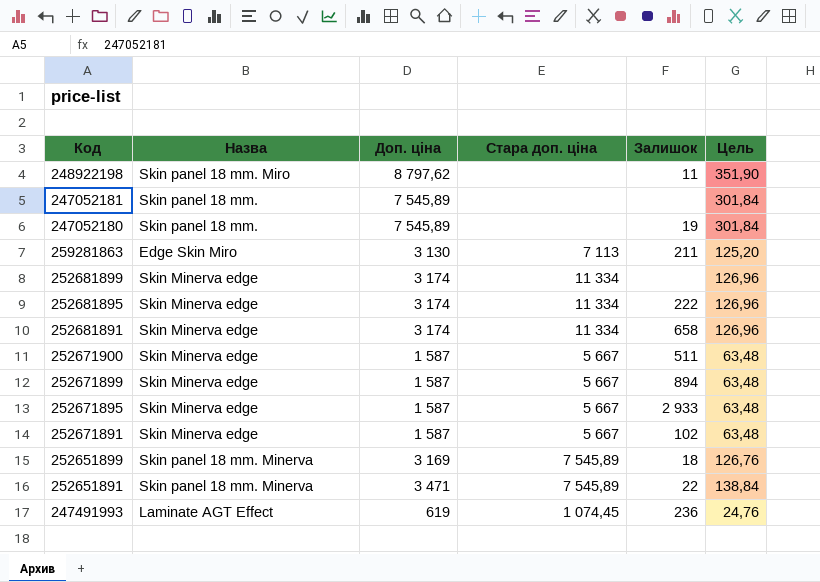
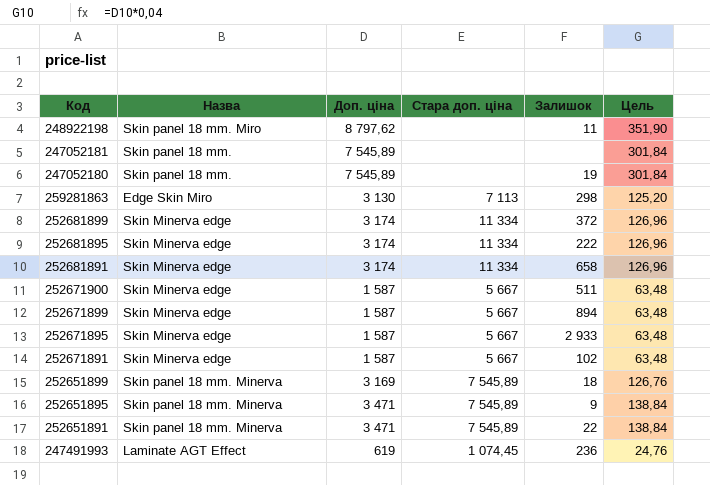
259281863 | Залишок: 211 -> 298
252681899 | Залишок: none -> 372
row 252651895: none -> Skin panel 18 mm. Minerva | 3 471 | 7 545,89 | 9 | 138,84

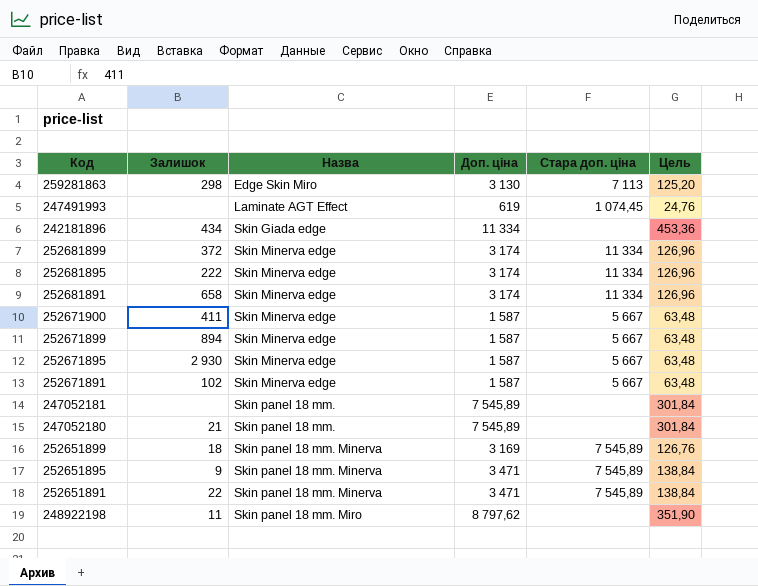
row order: none -> Назва ascending
column Залишок | position: 5 -> 2
247491993 | Залишок: 236 -> none
row 242181896: none -> 434 | Skin Giada edge | 11 334 | none | 453,36
252671900 | Залишок: 511 -> 411
252671895 | Залишок: 2 933 -> 2 930
247052180 | Залишок: 19 -> 21

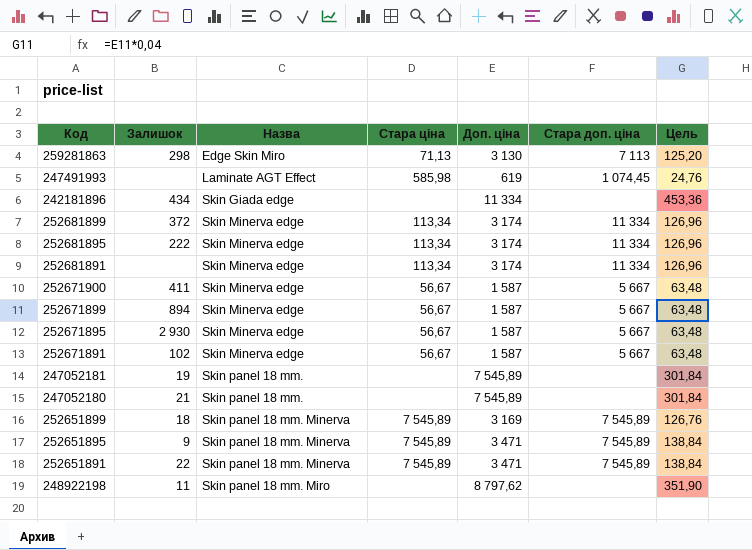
column Стара ціна | position: none -> 4
252681891 | Залишок: 658 -> none
247052181 | Залишок: none -> 19

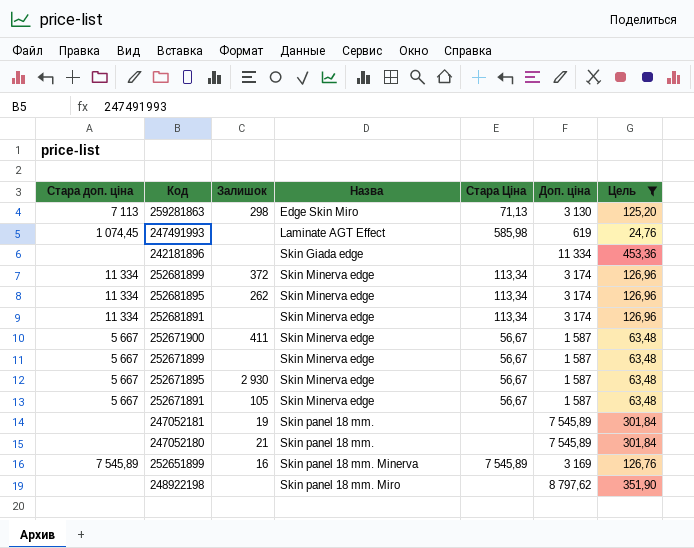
filter: none -> Цель != 138,84
column Стара доп. ціна | position: 6 -> 1
column name: Стара ціна -> Стара Ціна
242181896 | Залишок: 434 -> none
252681895 | Залишок: 222 -> 262
252671899 | Залишок: 894 -> none
252671891 | Залишок: 102 -> 105
252651899 | Залишок: 18 -> 16
248922198 | Залишок: 11 -> none

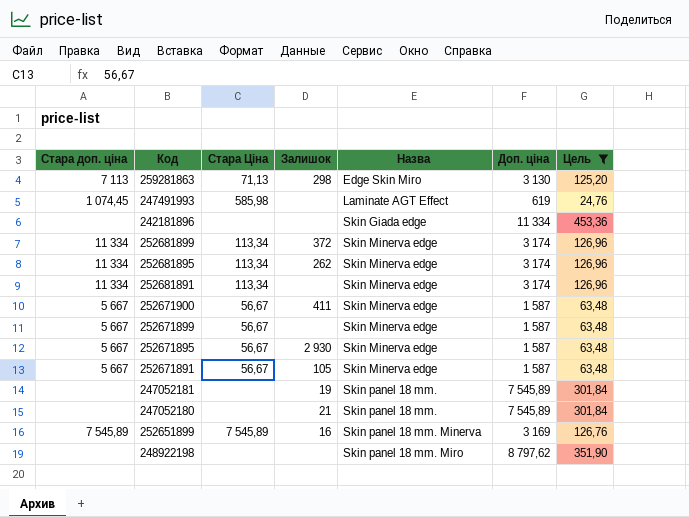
column Стара Ціна | position: 5 -> 3

